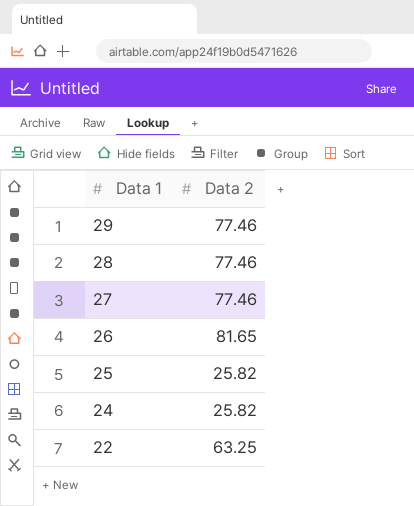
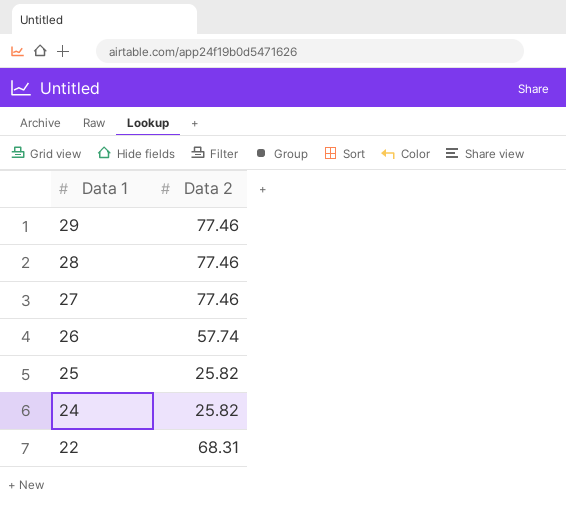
26 | Data 2: 81.65 -> 57.74
22 | Data 2: 63.25 -> 68.31

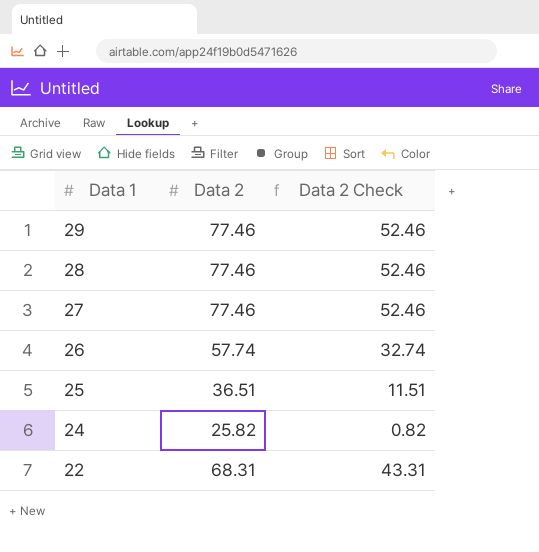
column Data 2 Check | formula: none -> [Data 2] - 25
25 | Data 2: 25.82 -> 36.51

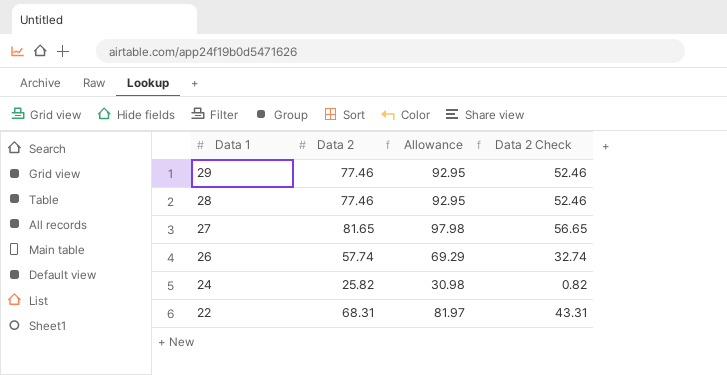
column Allowance | formula: none -> [Data 2] * 1.2
row 25: 36.51 | 11.51 -> none
27 | Data 2: 77.46 -> 81.65
27 | Data 2 Check: 52.46 -> 56.65

